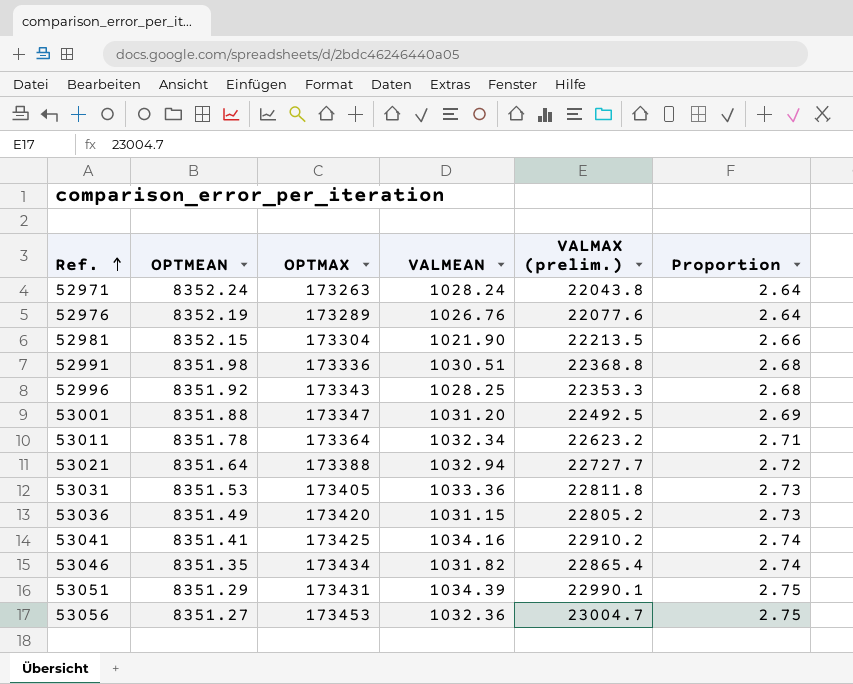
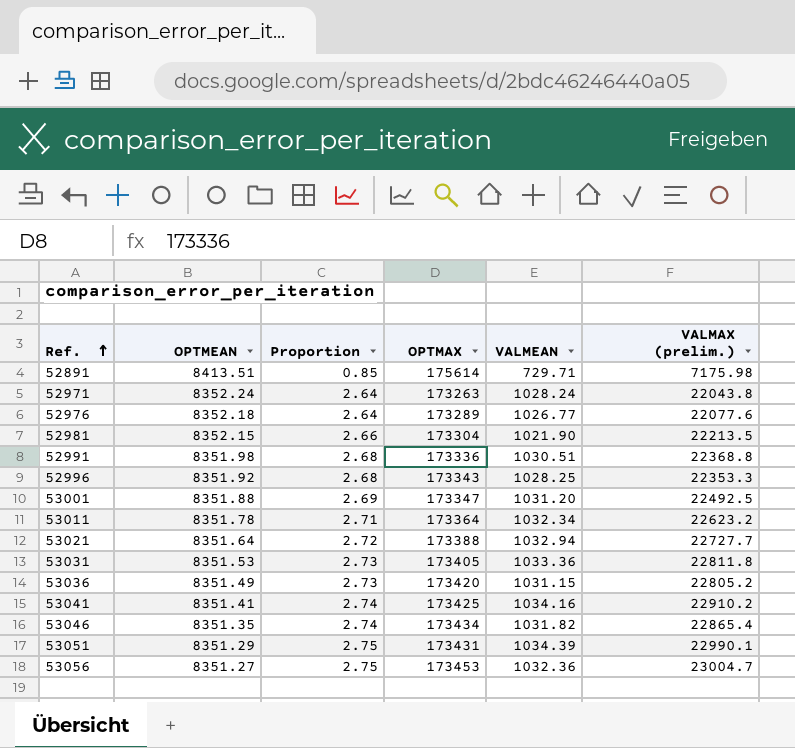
column Proportion | position: 6 -> 3
row 52891: none -> 8413.51 | 0.85 | 175614 | 729.71 | 7175.98
52976 | OPTMEAN: 8352.19 -> 8352.18
52976 | VALMEAN: 1026.76 -> 1026.77

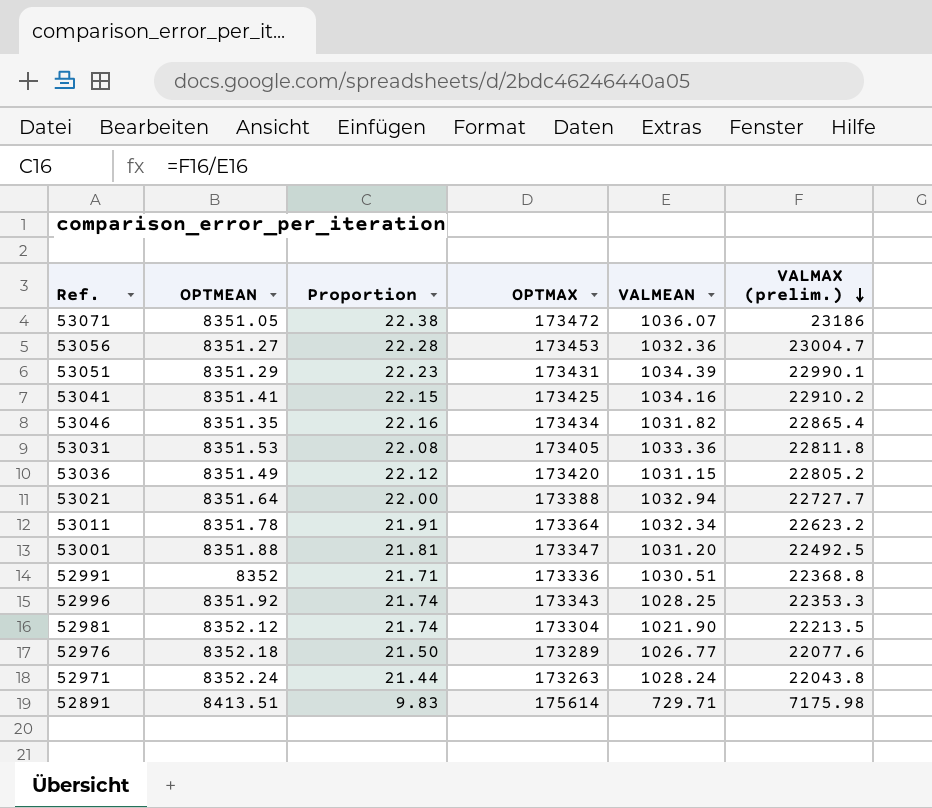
row order: Ref. ascending -> VALMAX (prelim.) descending
column Proportion | formula: [VALMAX (prelim.)] / [OPTMEAN] -> [VALMAX (prelim.)] / [VALMEAN]
row 53071: none -> 8351.05 | 22.38 | 173472 | 1036.07 | 23186
52991 | OPTMEAN: 8351.98 -> 8352
52981 | OPTMEAN: 8352.15 -> 8352.12

